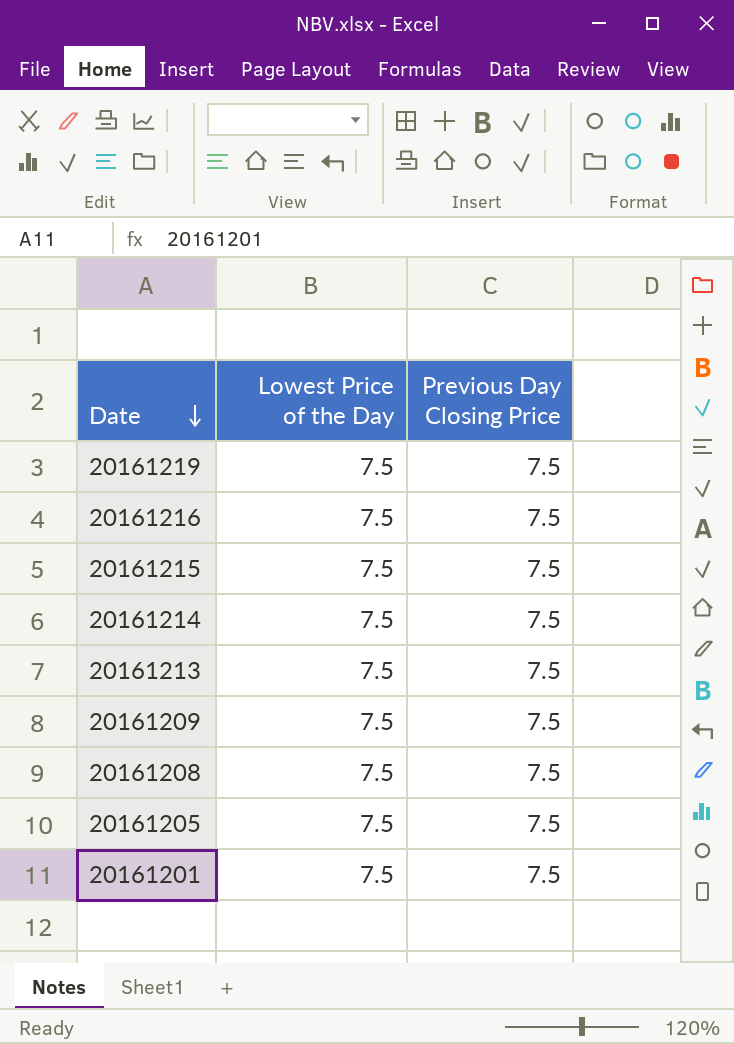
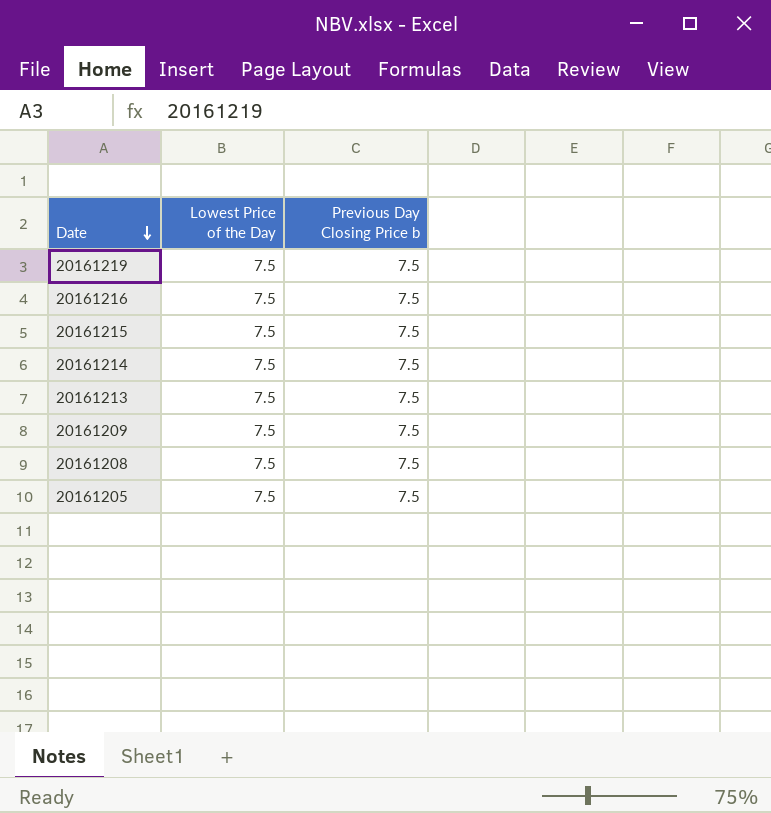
column name: Previous Day Closing Price -> Previous Day Closing Price b
row 20161201: 7.5 | 7.5 -> none

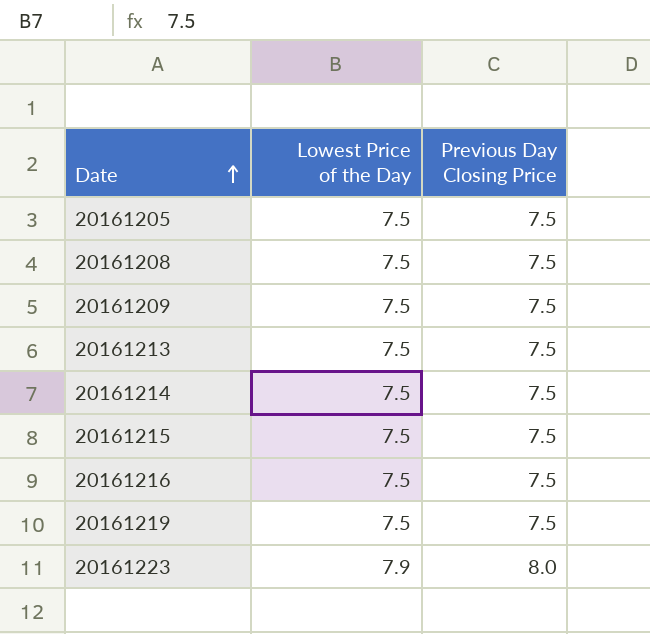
row order: Date descending -> Date ascending
column name: Previous Day Closing Price b -> Previous Day Closing Price
row 20161223: none -> 7.9 | 8.0

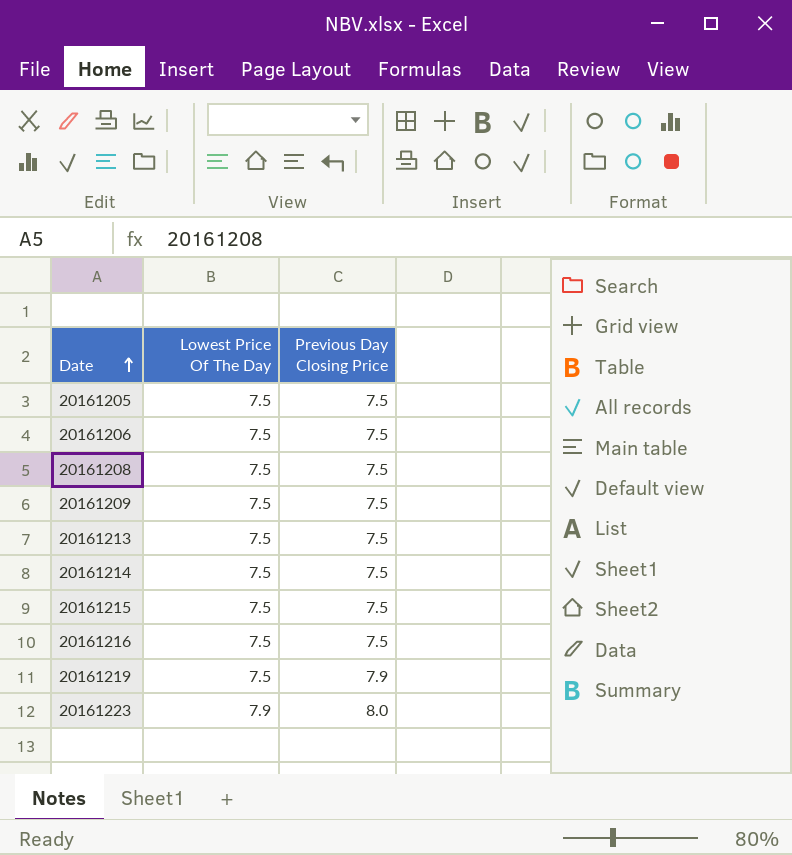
column name: Lowest Price of the Day -> Lowest Price Of The Day
row 20161206: none -> 7.5 | 7.5
20161219 | Previous Day Closing Price: 7.5 -> 7.9

